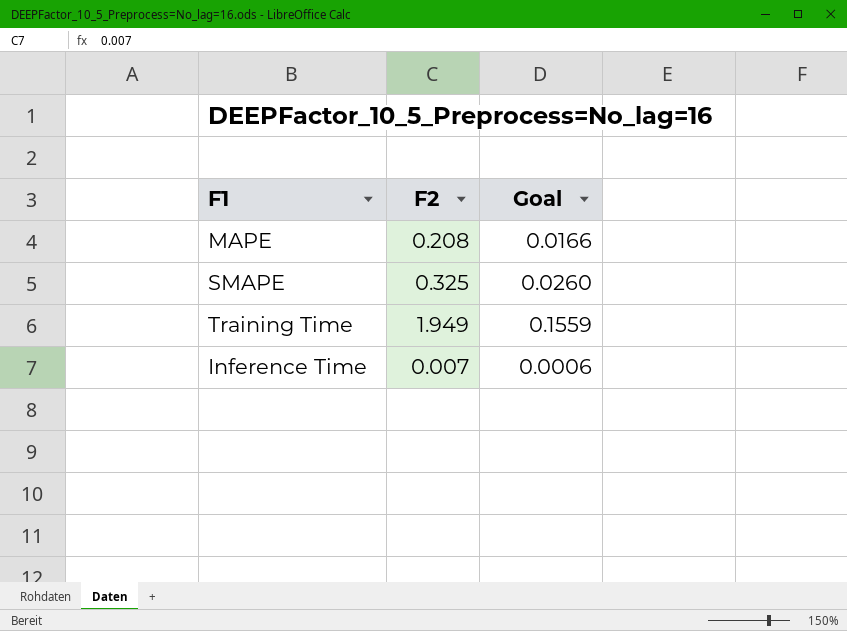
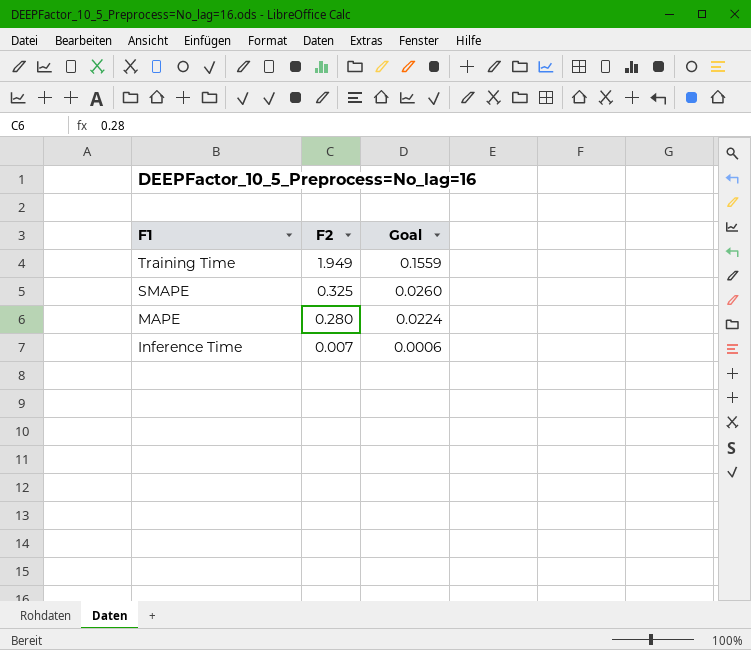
row order: none -> F1 descending
MAPE | F2: 0.208 -> 0.280
MAPE | Goal: 0.0166 -> 0.0224

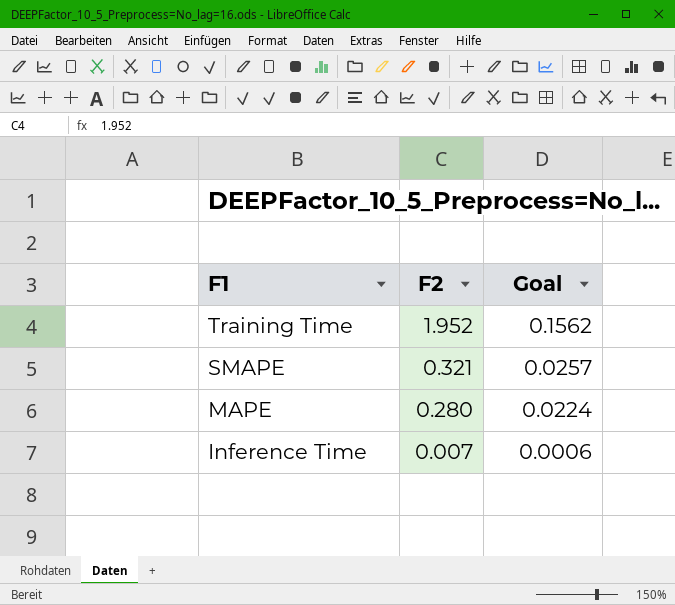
Training Time | F2: 1.949 -> 1.952
Training Time | Goal: 0.1559 -> 0.1562
SMAPE | F2: 0.325 -> 0.321
SMAPE | Goal: 0.0260 -> 0.0257

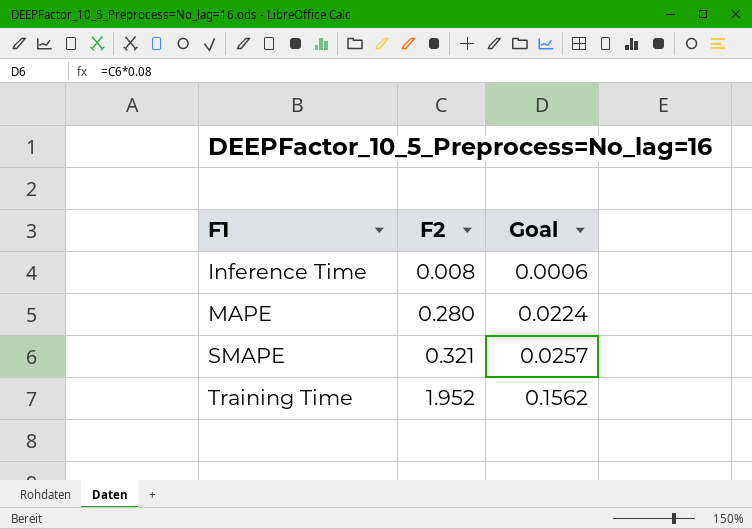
row order: F1 descending -> F1 ascending
Inference Time | F2: 0.007 -> 0.008

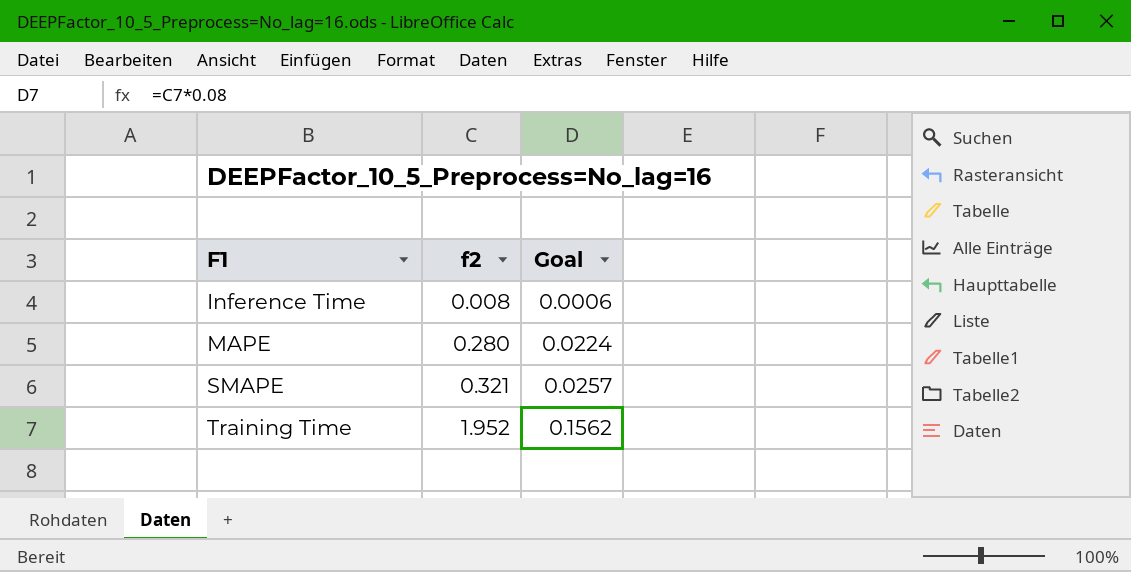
column name: F2 -> f2

